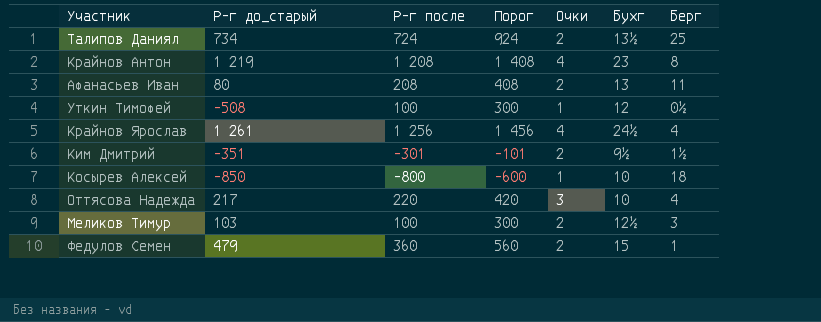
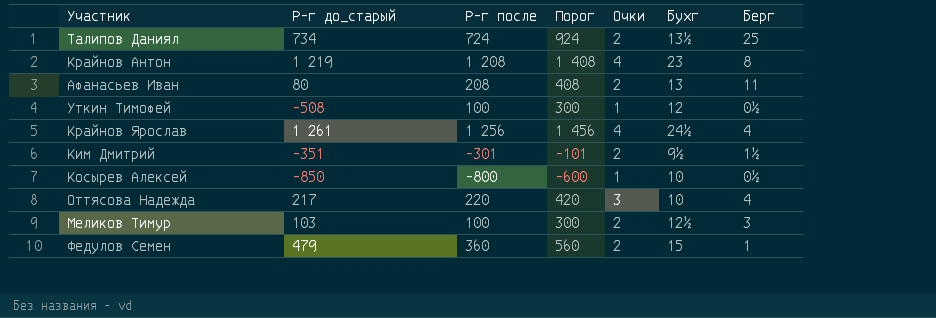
Косырев Алексей | Берг: 18 -> 0½

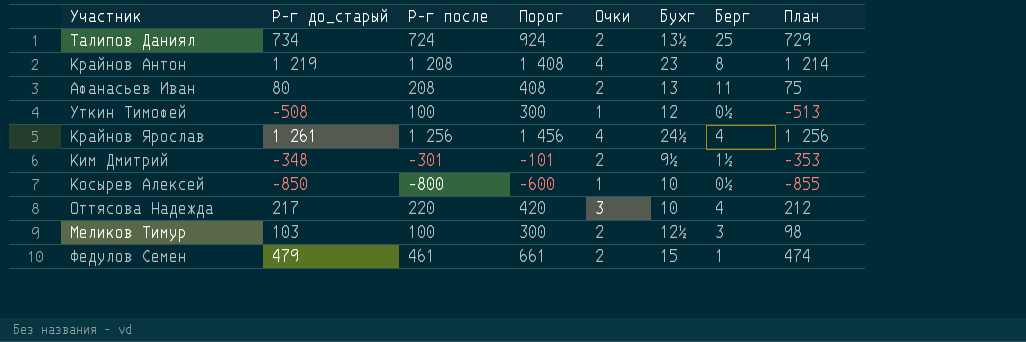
column План | formula: none -> [Р-г до_старый] - 5
Ким Дмитрий | Р-г до_старый: -351 -> -348
Федулов Семен | Р-г после: 360 -> 461
Федулов Семен | Порог: 560 -> 661

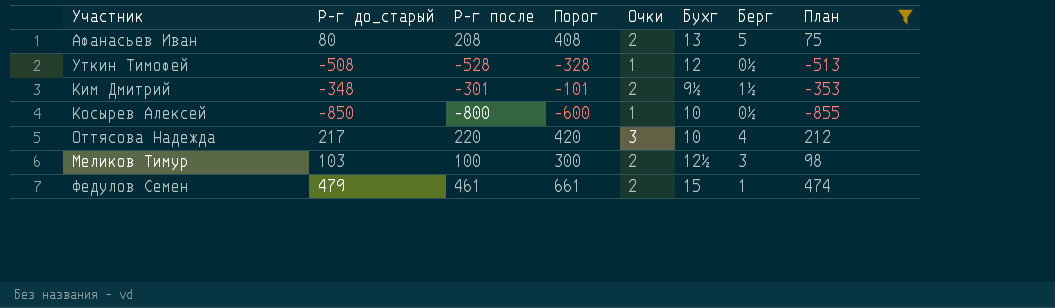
filter: none -> План <= 474
Афанасьев Иван | Берг: 11 -> 5
Уткин Тимофей | Р-г после: 100 -> -528
Уткин Тимофей | Порог: 300 -> -328

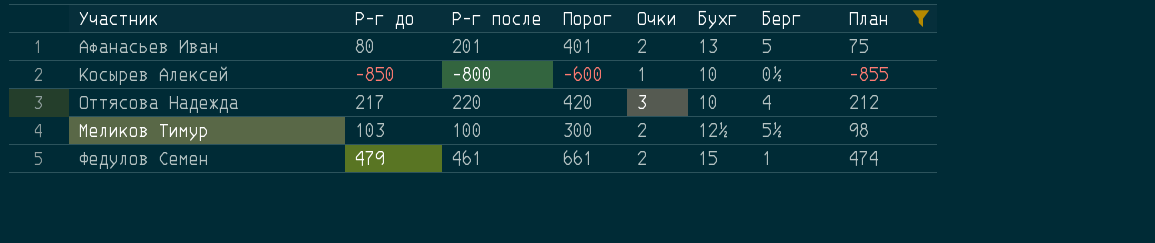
column name: Р-г до_старый -> Р-г до
row Уткин Тимофей: -508 | -528 | -328 | 1 | 12 | 0½ | -513 -> none
row Ким Дмитрий: -348 | -301 | -101 | 2 | 9½ | 1½ | -353 -> none
Афанасьев Иван | Р-г после: 208 -> 201
Афанасьев Иван | Порог: 408 -> 401
Меликов Тимур | Берг: 3 -> 5½

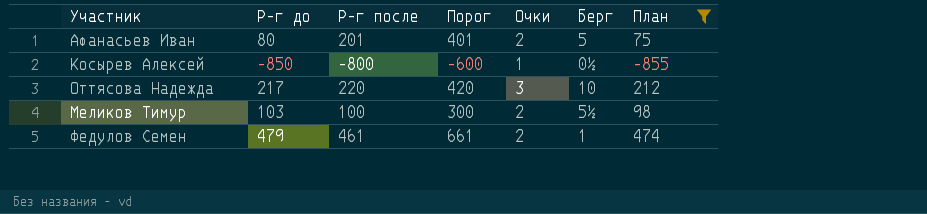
column Бухг | position: 6 -> none
Оттясова Надежда | Берг: 4 -> 10

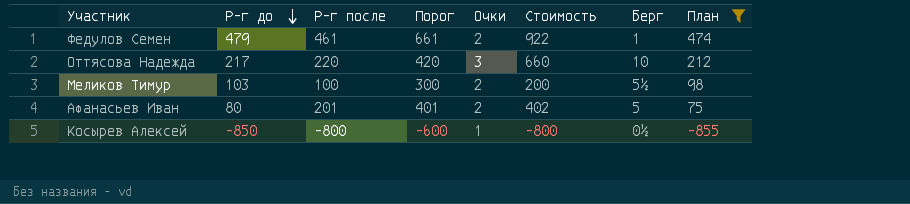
row order: none -> Р-г до descending
column Стоимость | formula: none -> [Р-г после] * [Очки]

